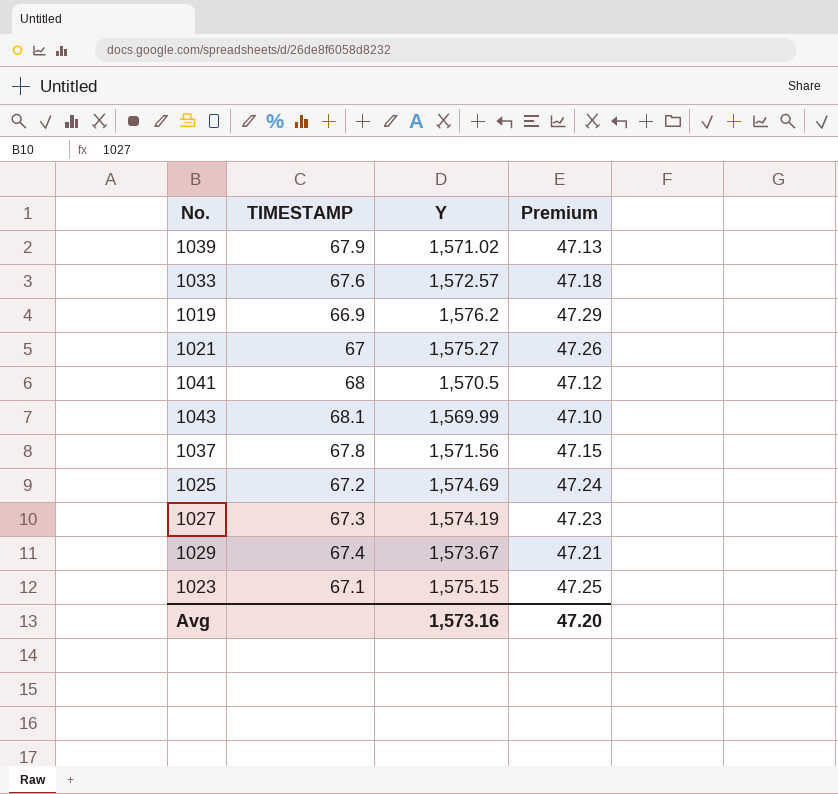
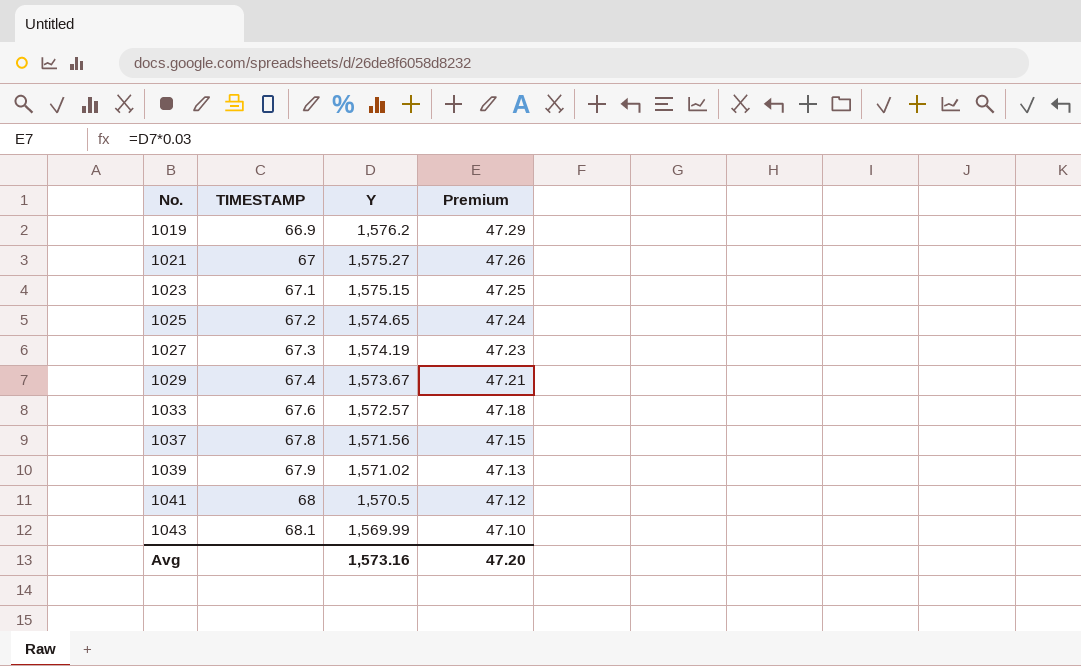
row order: none -> No. ascending
1025 | Y: 1,574.69 -> 1,574.65

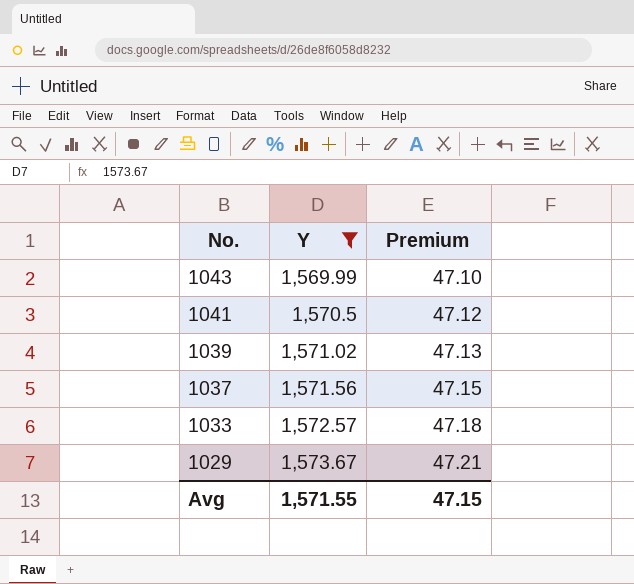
filter: none -> Y <= 1,573.67
row order: No. ascending -> No. descending
column TIMESTAMP | position: 2 -> none
Avg | Y: 1,573.16 -> 1,571.55
Avg | Premium: 47.20 -> 47.15

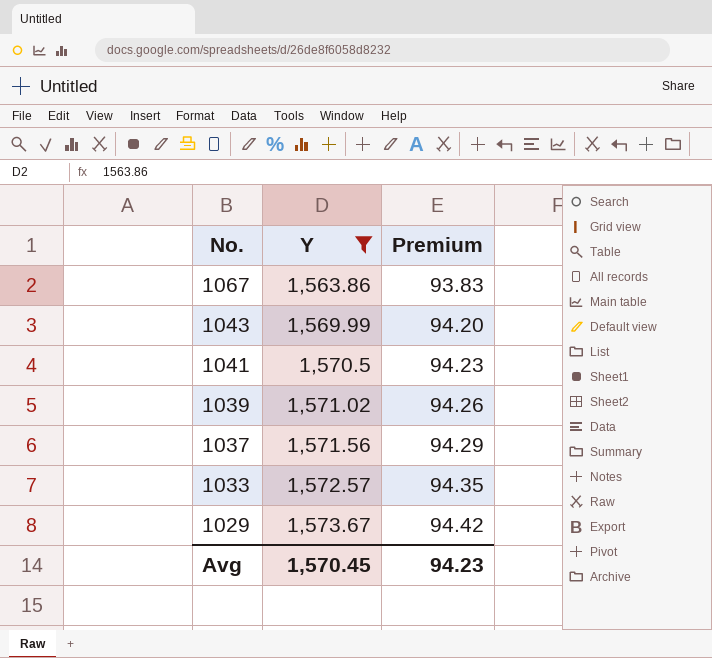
column Premium | formula: [Y] * 0.03 -> [Y] * 0.06
row 1067: none -> 1,563.86 | 93.83
Avg | Y: 1,571.55 -> 1,570.45
Avg | Premium: 47.15 -> 94.23

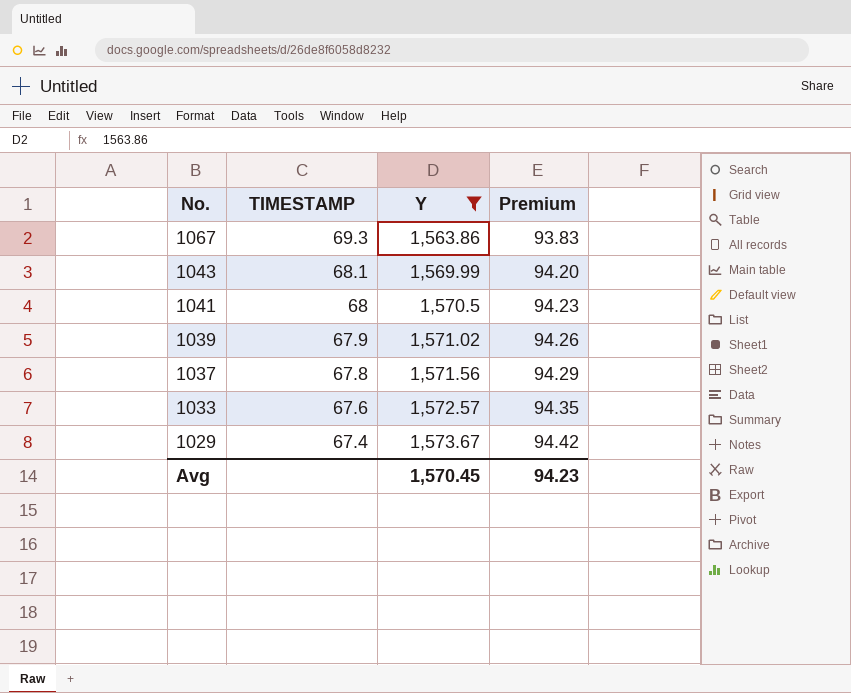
column TIMESTAMP | position: none -> 2

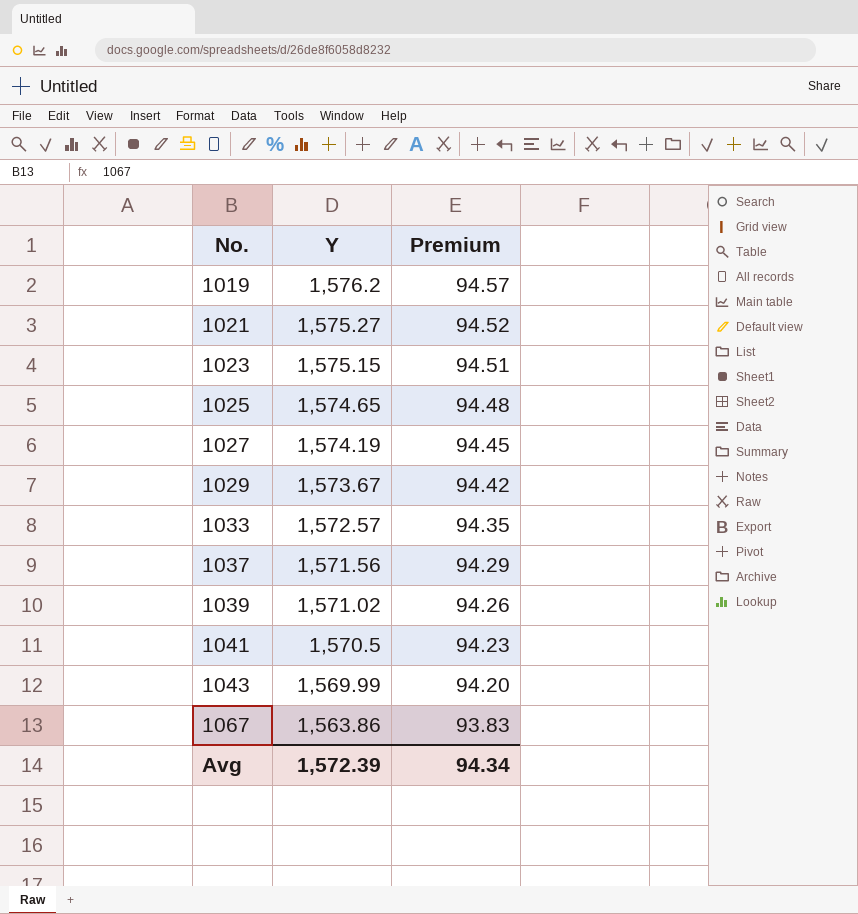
filter: Y <= 1,573.67 -> none
row order: No. descending -> No. ascending
column TIMESTAMP | position: 2 -> none
Avg | Y: 1,570.45 -> 1,572.39
Avg | Premium: 94.23 -> 94.34

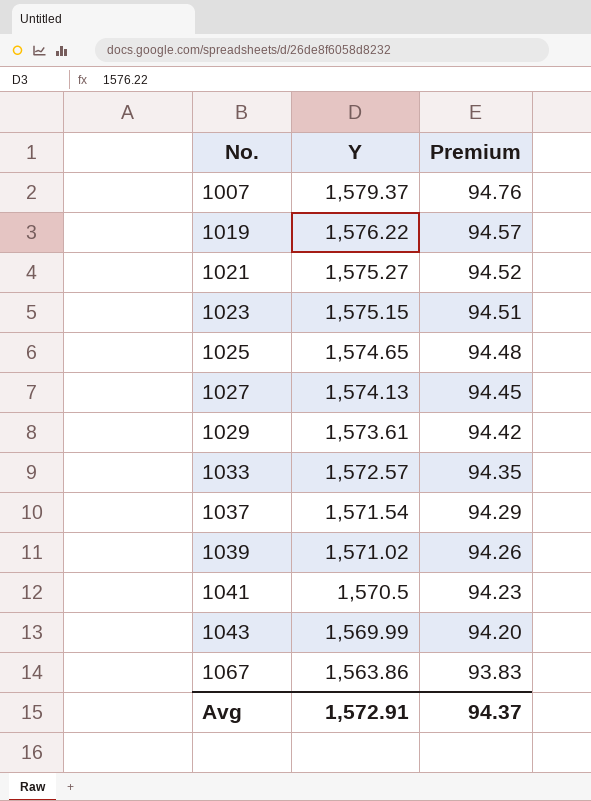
row 1007: none -> 1,579.37 | 94.76
1019 | Y: 1,576.2 -> 1,576.22
1027 | Y: 1,574.19 -> 1,574.13
1029 | Y: 1,573.67 -> 1,573.61
1037 | Y: 1,571.56 -> 1,571.54
Avg | Y: 1,572.39 -> 1,572.91
Avg | Premium: 94.34 -> 94.37

